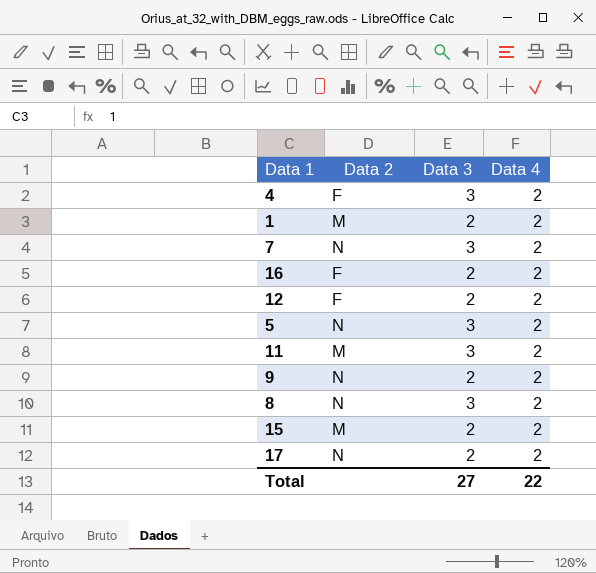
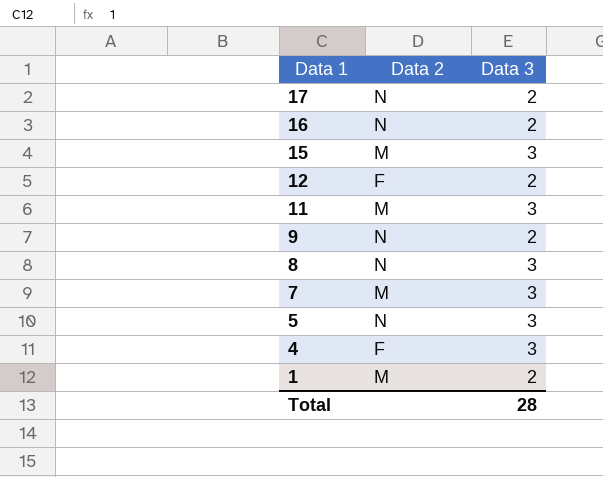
row order: none -> Data 1 descending
column Data 4 | position: 4 -> none
16 | Data 2: F -> N
15 | Data 3: 2 -> 3
7 | Data 2: N -> M
Total | Data 3: 27 -> 28

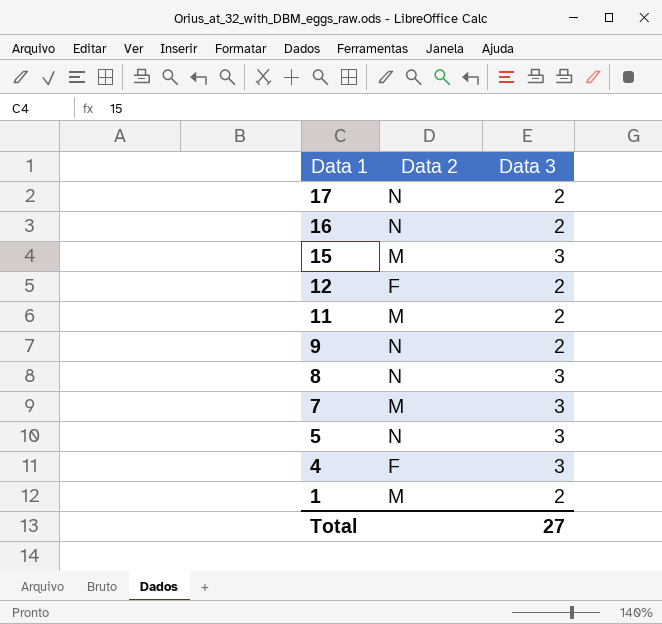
11 | Data 3: 3 -> 2
Total | Data 3: 28 -> 27

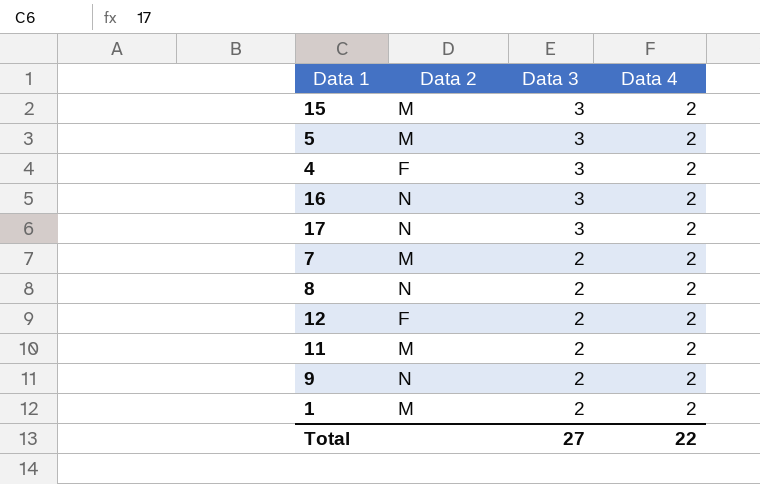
row order: Data 1 descending -> Data 3 descending
column Data 4 | position: none -> 4
5 | Data 2: N -> M
16 | Data 3: 2 -> 3
17 | Data 3: 2 -> 3
7 | Data 3: 3 -> 2
8 | Data 3: 3 -> 2

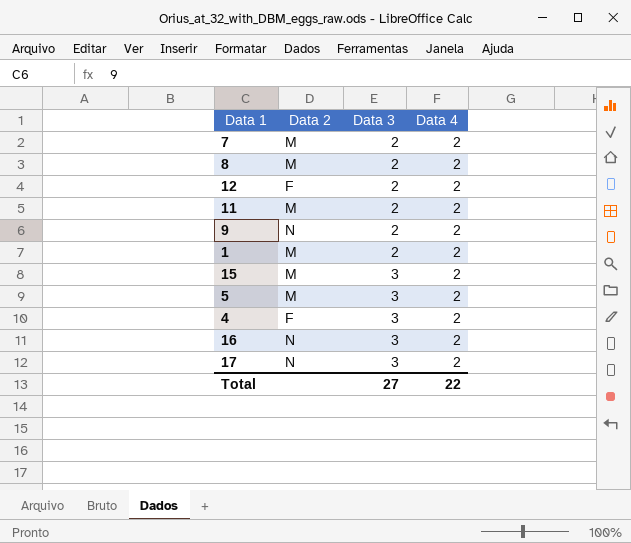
row order: Data 3 descending -> Data 3 ascending
8 | Data 2: N -> M

